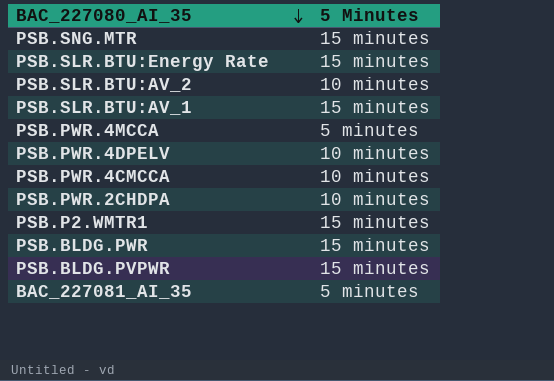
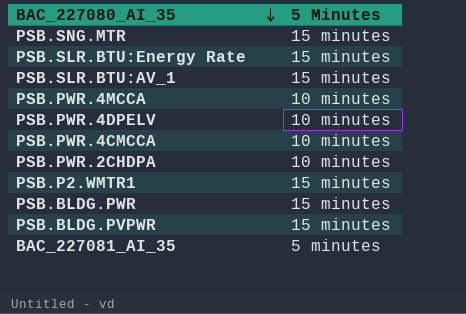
row PSB.SLR.BTU:AV_2: 10 minutes -> none
PSB.PWR.4MCCA | 5 Minutes: 5 minutes -> 10 minutes

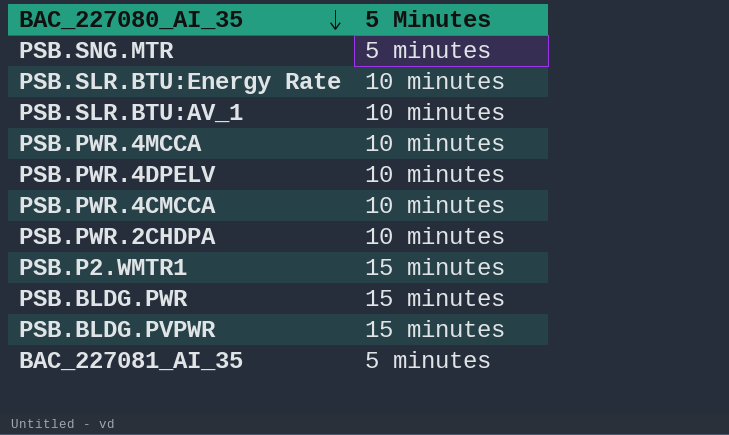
PSB.SNG.MTR | 5 Minutes: 15 minutes -> 5 minutes
PSB.SLR.BTU:Energy Rate | 5 Minutes: 15 minutes -> 10 minutes
PSB.SLR.BTU:AV_1 | 5 Minutes: 15 minutes -> 10 minutes

